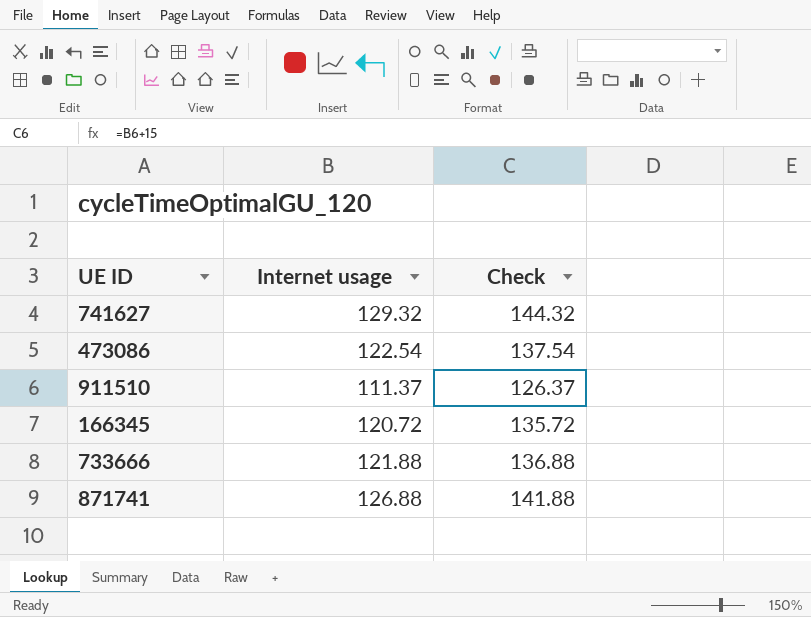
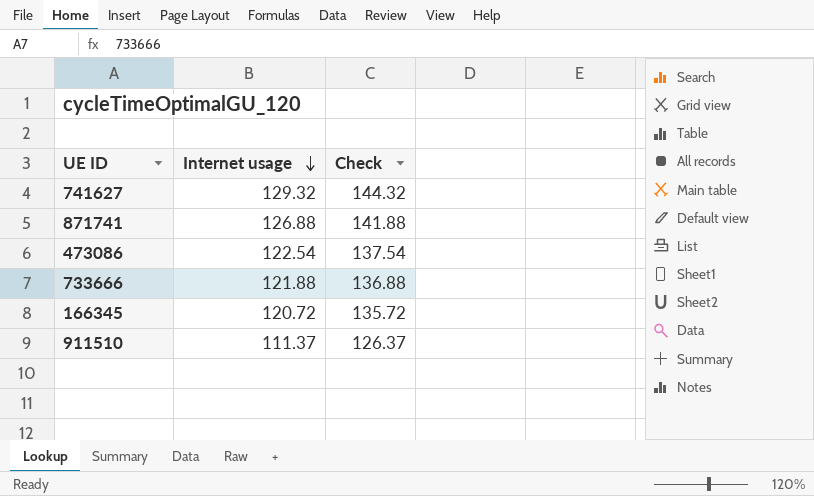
row order: none -> Internet usage descending

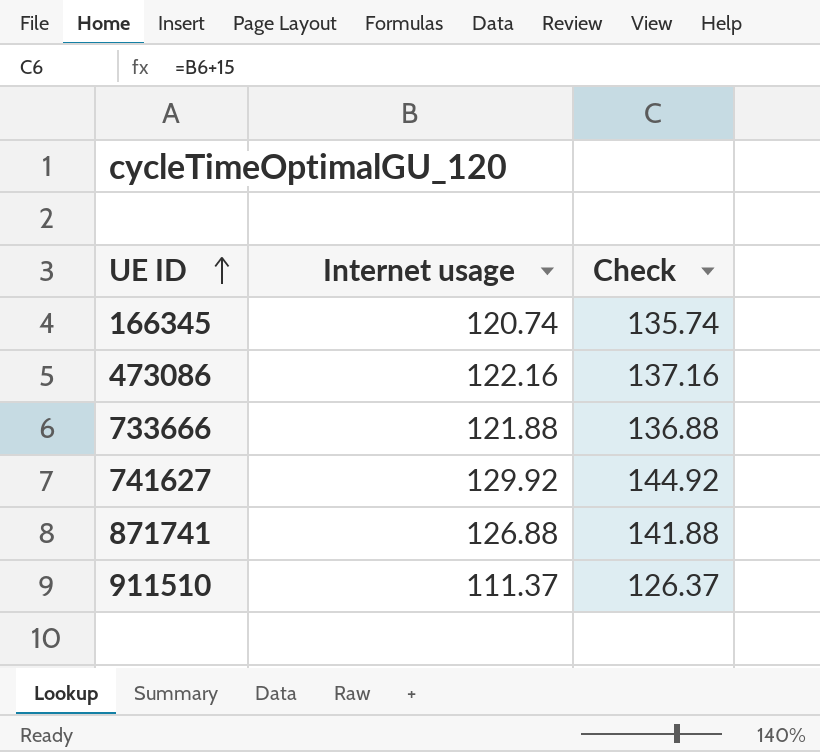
row order: Internet usage descending -> UE ID ascending
166345 | Internet usage: 120.72 -> 120.74
166345 | Check: 135.72 -> 135.74
473086 | Internet usage: 122.54 -> 122.16
473086 | Check: 137.54 -> 137.16
741627 | Internet usage: 129.32 -> 129.92
741627 | Check: 144.32 -> 144.92

